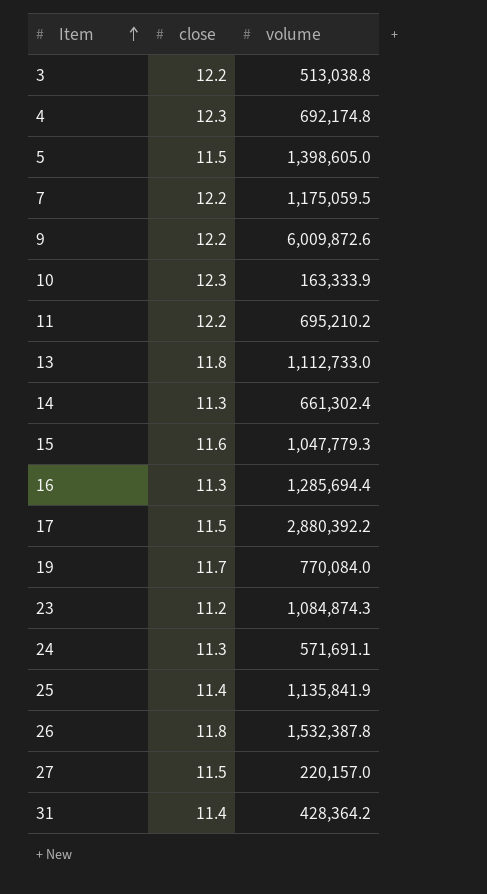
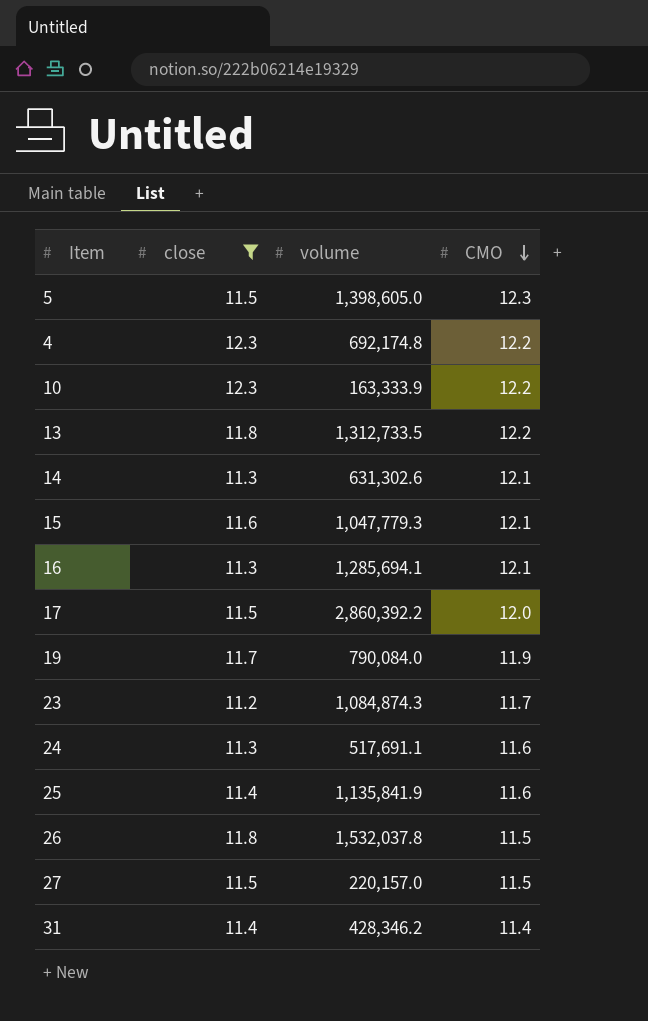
filter: none -> close != 12.2
row order: Item ascending -> CMO descending
column CMO | position: none -> 4
13 | volume: 1,112,733.0 -> 1,312,733.5
14 | volume: 661,302.4 -> 631,302.6
16 | volume: 1,285,694.4 -> 1,285,694.1
17 | volume: 2,880,392.2 -> 2,860,392.2
19 | volume: 770,084.0 -> 790,084.0
24 | volume: 571,691.1 -> 517,691.1
26 | volume: 1,532,387.8 -> 1,532,037.8
31 | volume: 428,364.2 -> 428,346.2

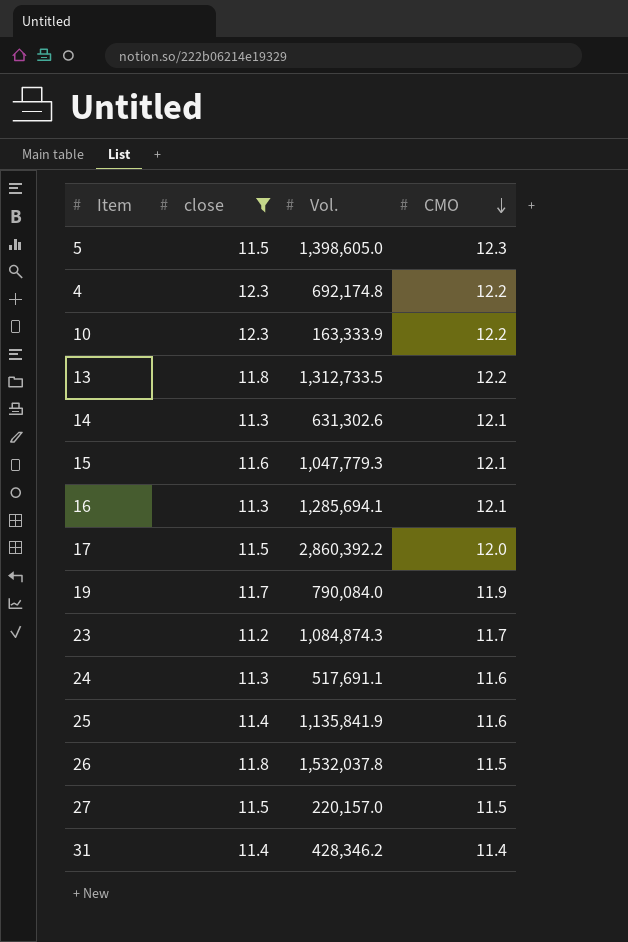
column name: volume -> Vol.

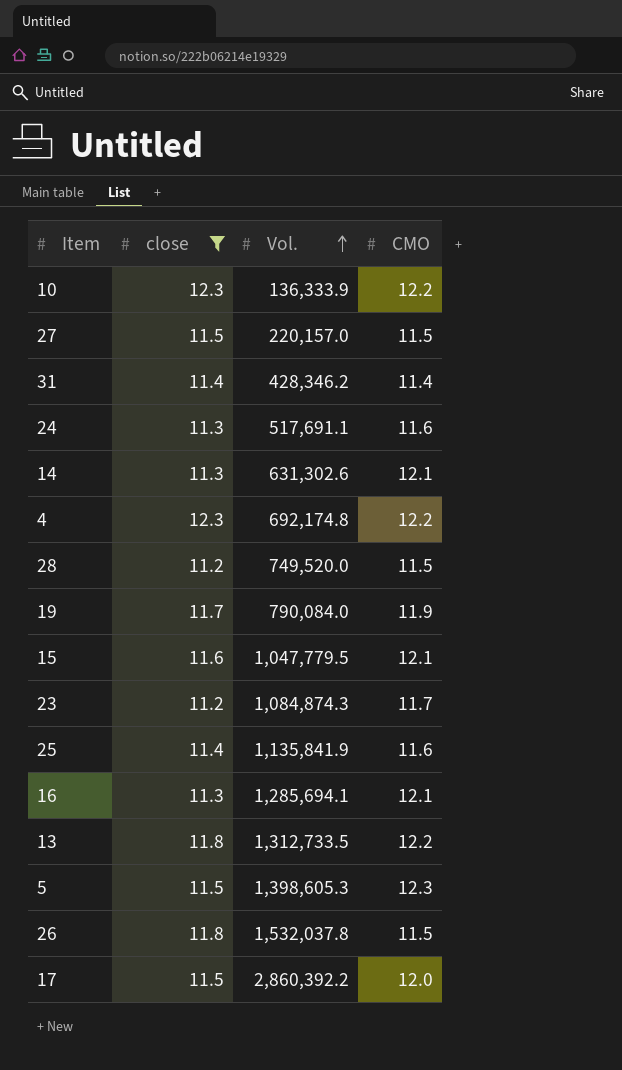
row order: CMO descending -> Vol. ascending
10 | Vol.: 163,333.9 -> 136,333.9
row 28: none -> 11.2 | 749,520.0 | 11.5
15 | Vol.: 1,047,779.3 -> 1,047,779.5
5 | Vol.: 1,398,605.0 -> 1,398,605.3

